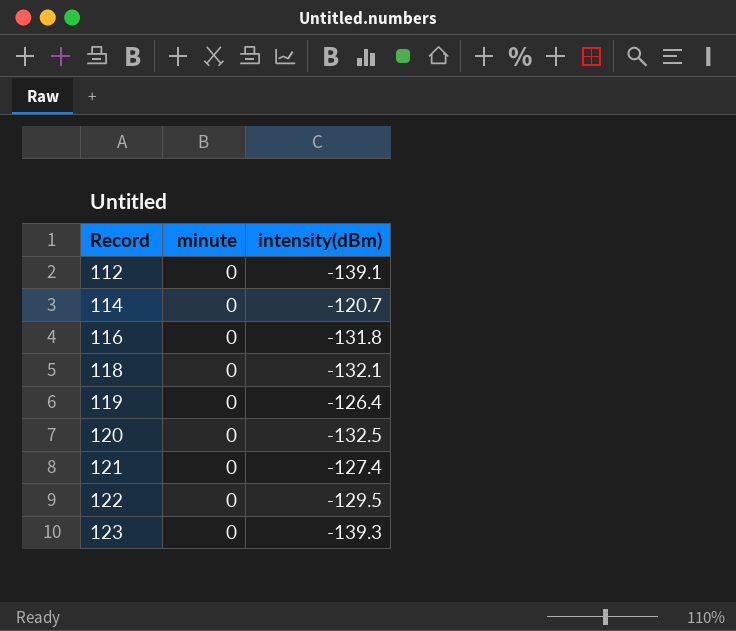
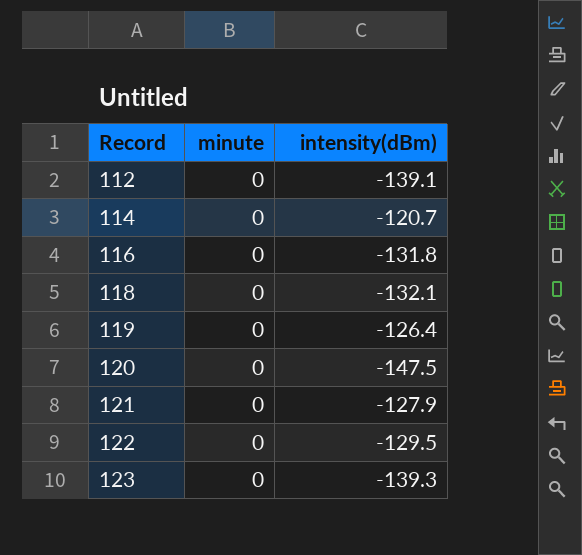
120 | intensity(dBm): -132.5 -> -147.5
121 | intensity(dBm): -127.4 -> -127.9

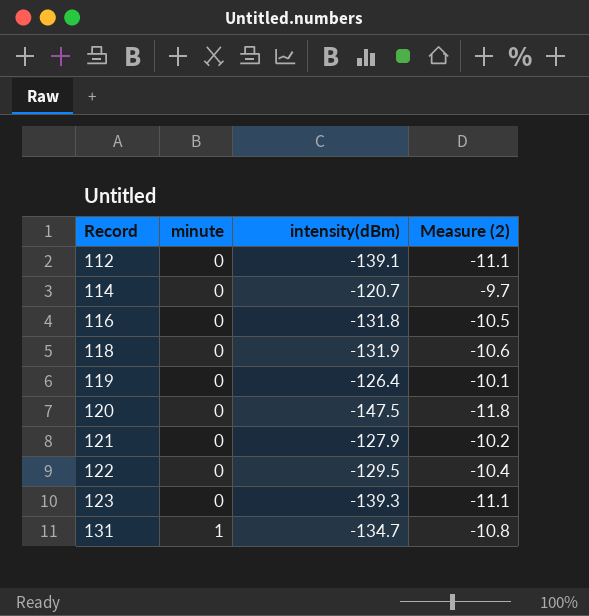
column Measure (2) | formula: none -> [intensity(dBm)] * 0.08
118 | intensity(dBm): -132.1 -> -131.9
row 131: none -> 1 | -134.7 | -10.8

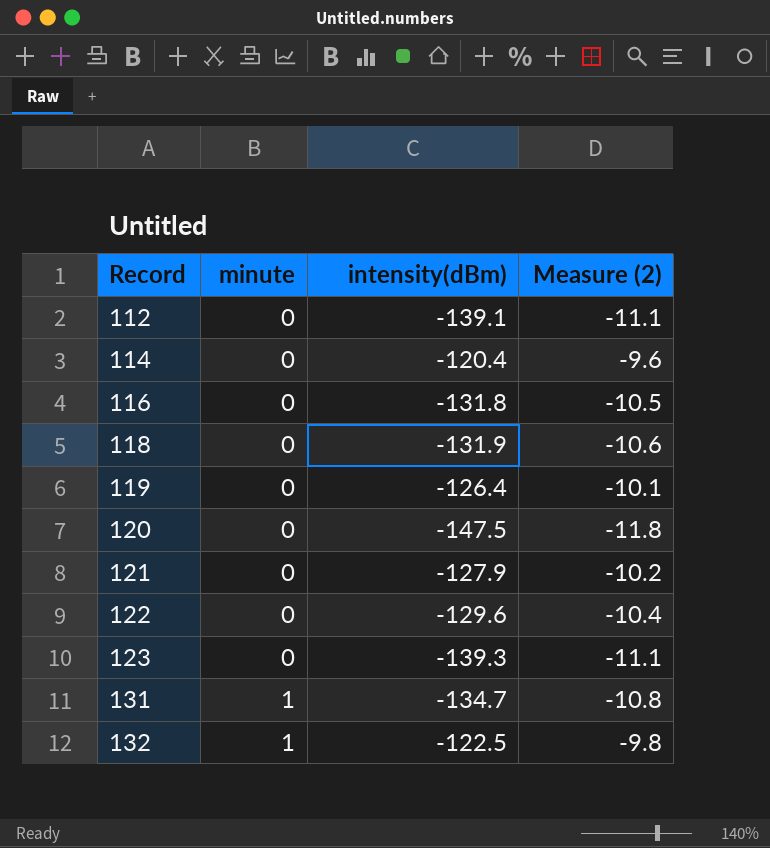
114 | intensity(dBm): -120.7 -> -120.4
114 | Measure (2): -9.7 -> -9.6
122 | intensity(dBm): -129.5 -> -129.6
row 132: none -> 1 | -122.5 | -9.8

